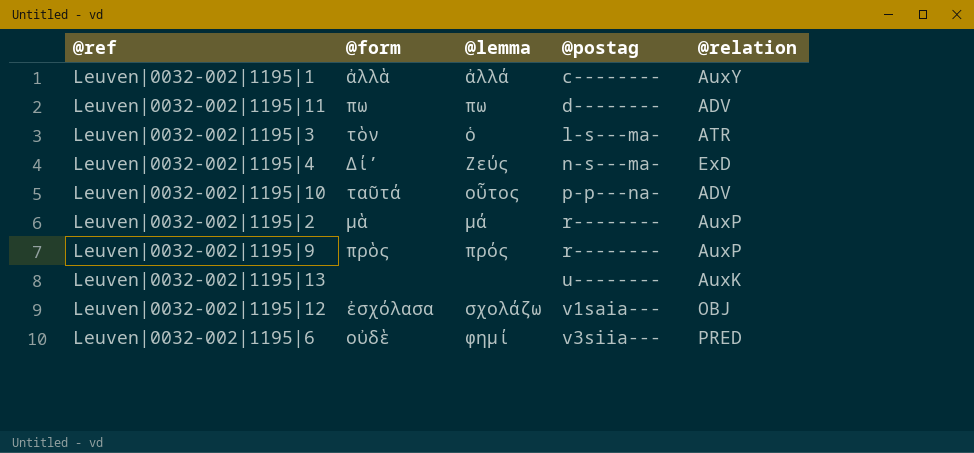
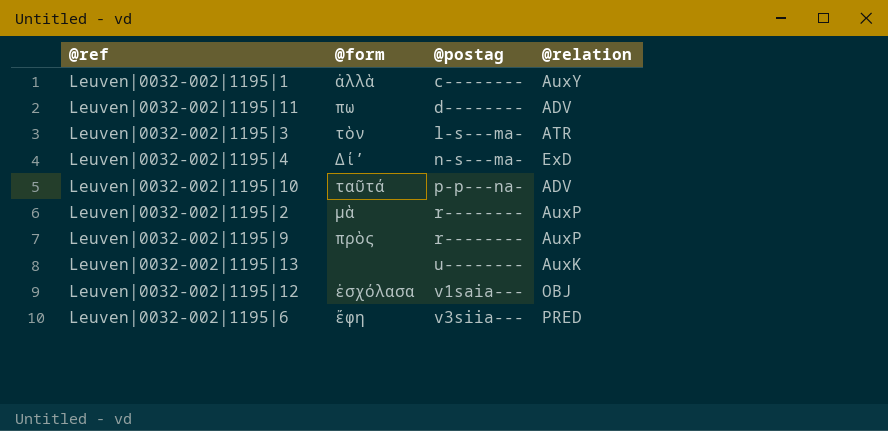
column @lemma | position: 3 -> none
Leuven|0032-002|1195|6 | @form: οὐδὲ -> ἔφη

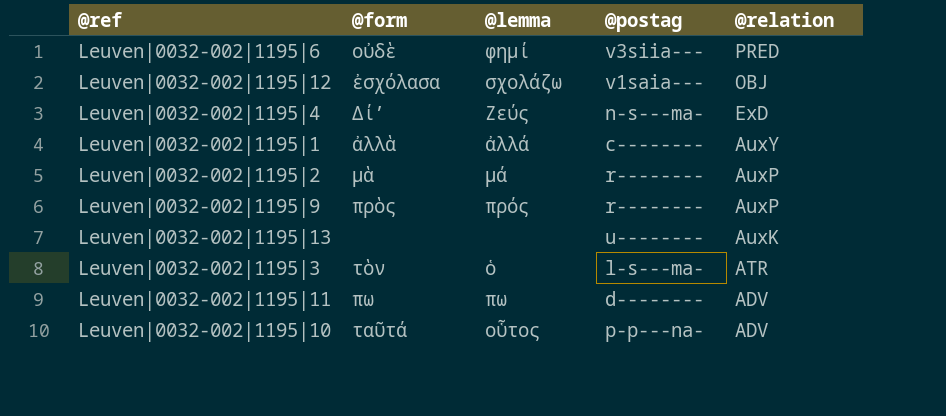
row order: @postag ascending -> @relation descending
column @lemma | position: none -> 3
Leuven|0032-002|1195|6 | @form: ἔφη -> οὐδὲ

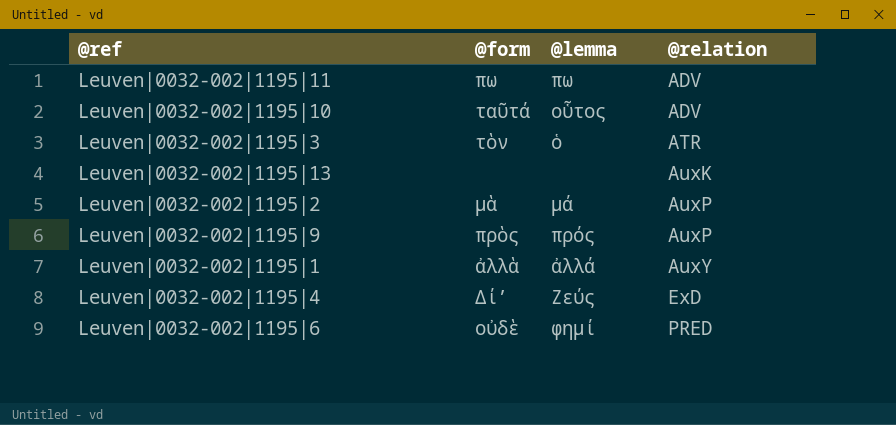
row order: @relation descending -> @relation ascending
column @postag | position: 4 -> none
row Leuven|0032-002|1195|12: ἐσχόλασα | σχολάζω | v1saia--- | OBJ -> none

